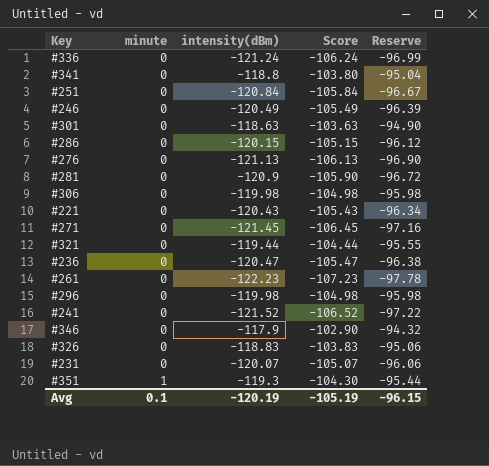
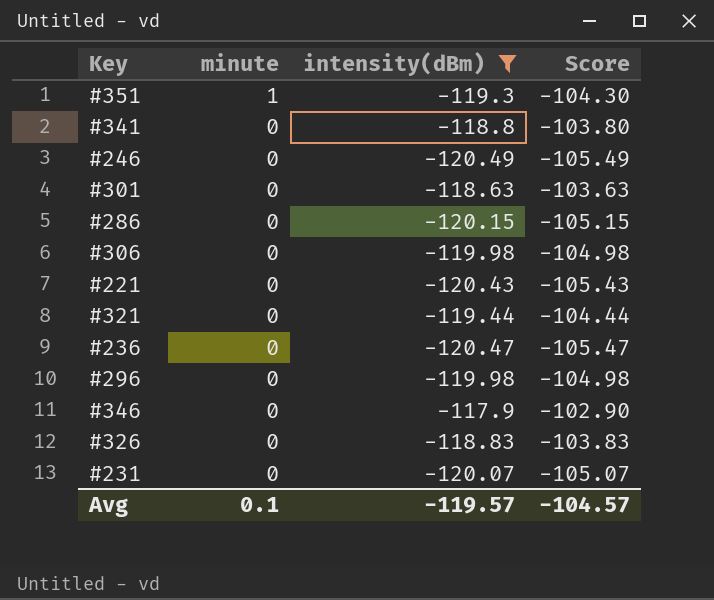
filter: none -> intensity(dBm) >= -120.49
row order: minute ascending -> minute descending
column Reserve | formula: [intensity(dBm)] * 0.8 -> none
Avg | intensity(dBm): -120.19 -> -119.57
Avg | Score: -105.19 -> -104.57

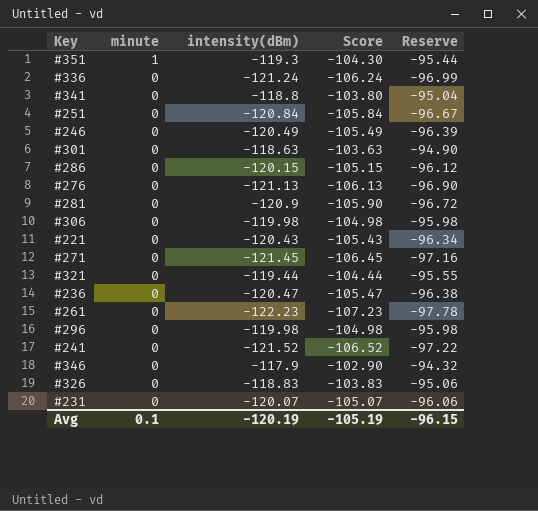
filter: intensity(dBm) >= -120.49 -> none
column Reserve | formula: none -> [intensity(dBm)] * 0.8
Avg | intensity(dBm): -119.57 -> -120.19
Avg | Score: -104.57 -> -105.19

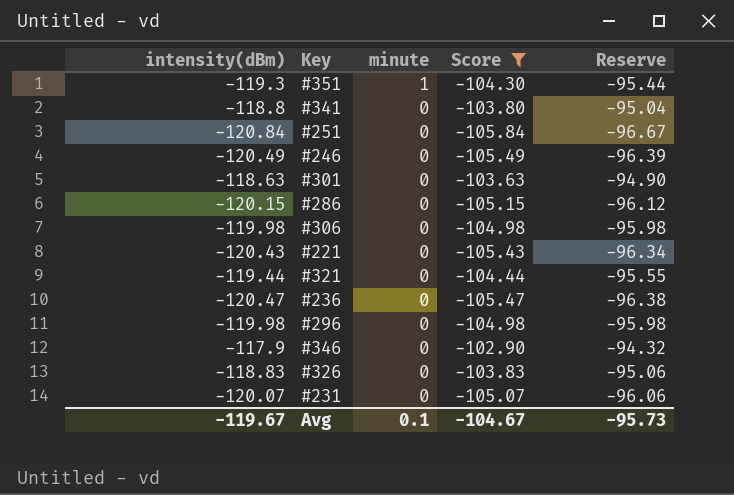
filter: none -> Score >= -105.84
column intensity(dBm) | position: 3 -> 1
Avg | intensity(dBm): -120.19 -> -119.67
Avg | Score: -105.19 -> -104.67
Avg | Reserve: -96.15 -> -95.73

